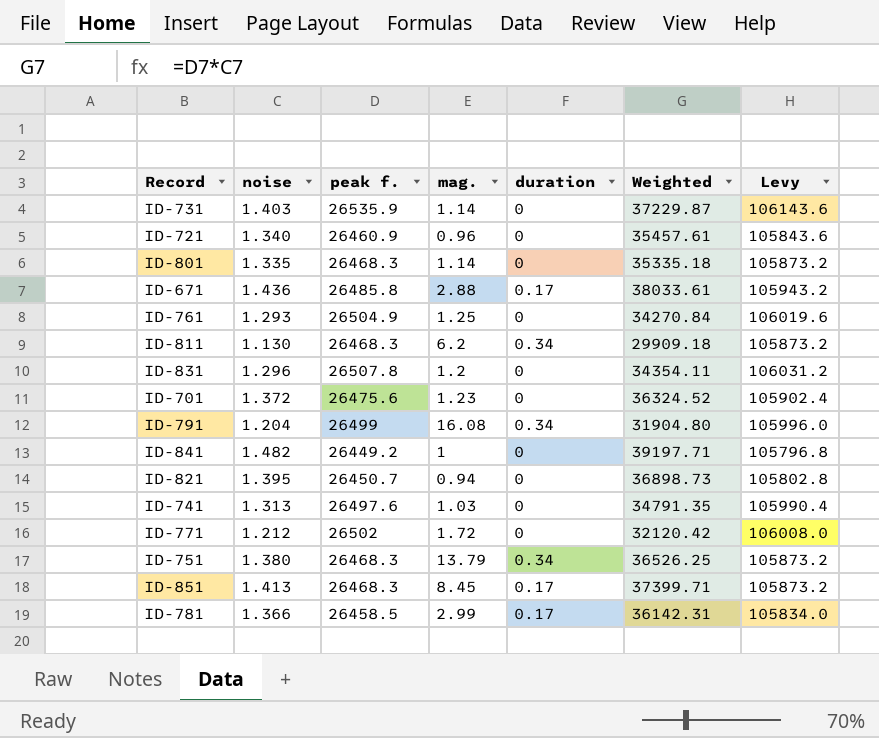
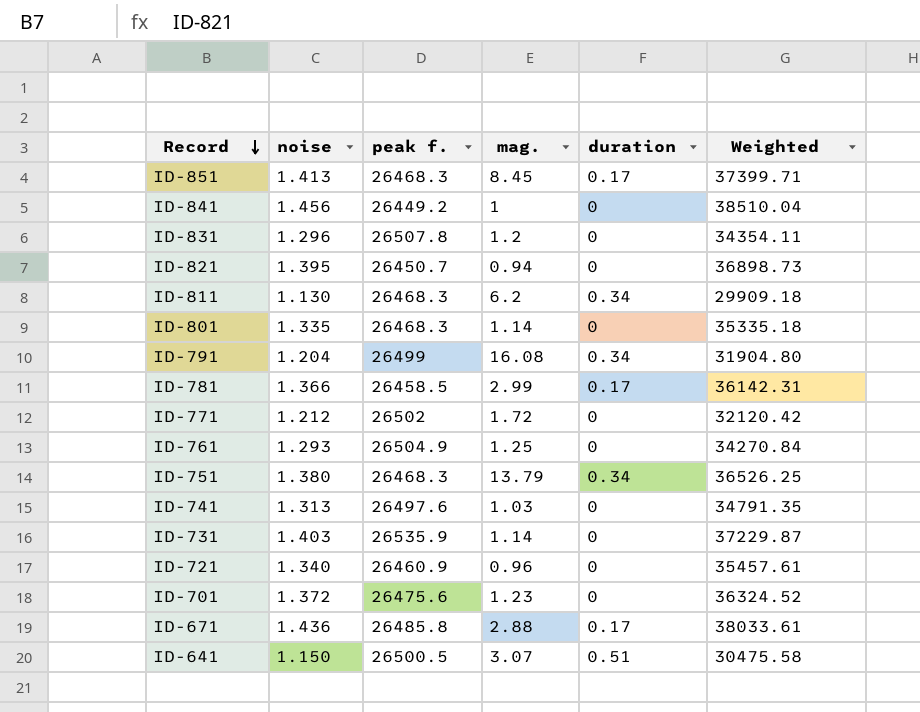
row order: none -> Record descending
column Levy | formula: [peak f.] * 4 -> none
ID-841 | noise: 1.482 -> 1.456
ID-841 | Weighted: 39197.71 -> 38510.04
row ID-641: none -> 1.150 | 26500.5 | 3.07 | 0.51 | 30475.58

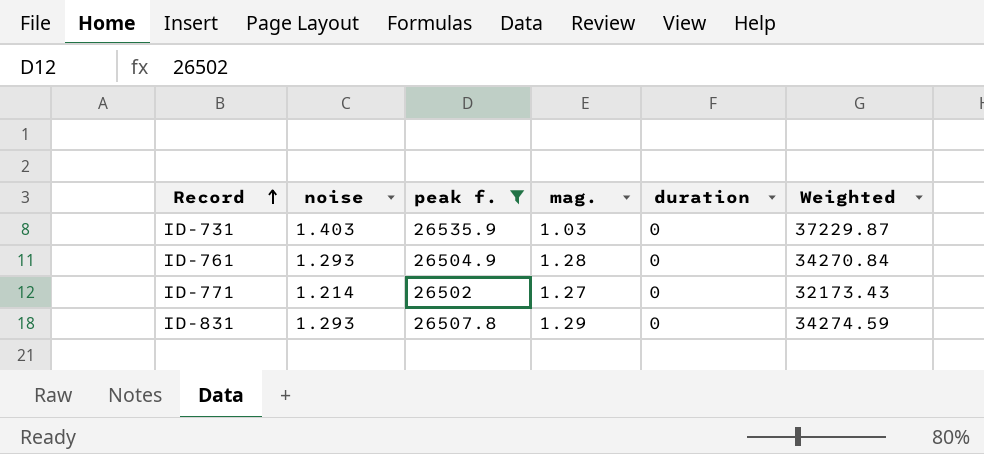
filter: none -> peak f. >= 26502
row order: Record descending -> Record ascending
ID-731 | mag.: 1.14 -> 1.03
ID-761 | mag.: 1.25 -> 1.28
ID-771 | noise: 1.212 -> 1.214
ID-771 | mag.: 1.72 -> 1.27
ID-771 | Weighted: 32120.42 -> 32173.43
ID-831 | noise: 1.296 -> 1.293
ID-831 | mag.: 1.2 -> 1.29
ID-831 | Weighted: 34354.11 -> 34274.59

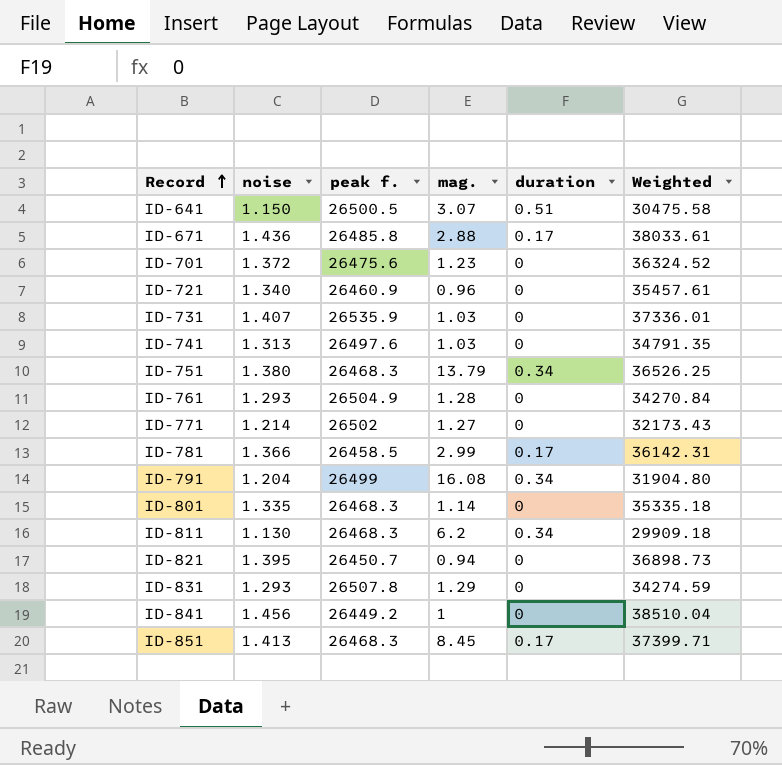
filter: peak f. >= 26502 -> none
ID-731 | noise: 1.403 -> 1.407
ID-731 | Weighted: 37229.87 -> 37336.01

